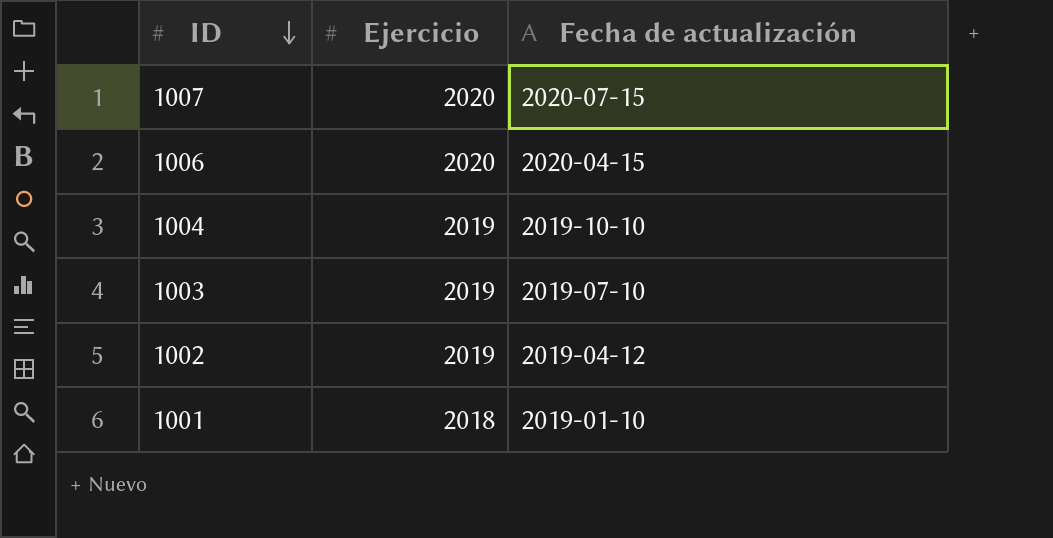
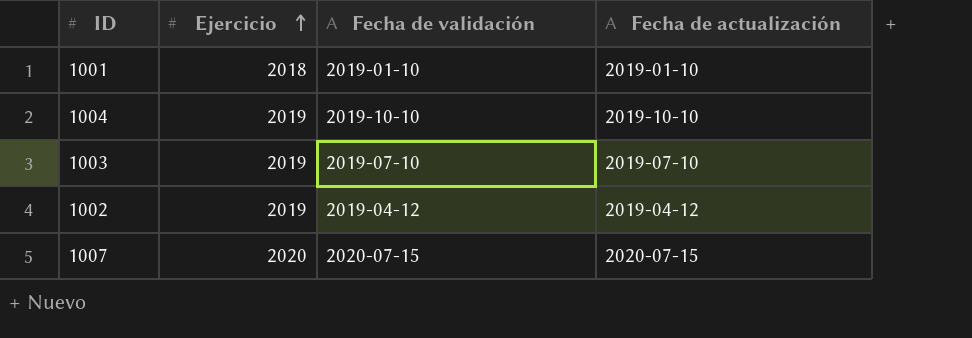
row order: ID descending -> Ejercicio ascending
column Fecha de validación | position: none -> 3
row 1006: 2020 | 2020-04-15 -> none

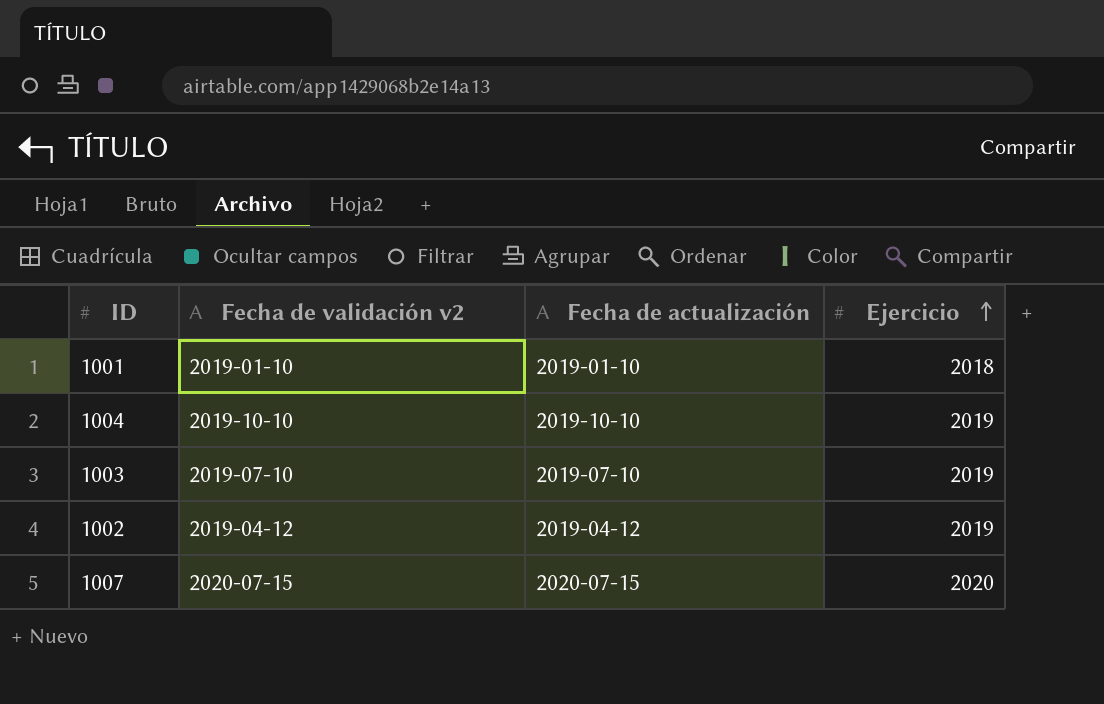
column name: Fecha de validación -> Fecha de validación v2
column Ejercicio | position: 2 -> 4

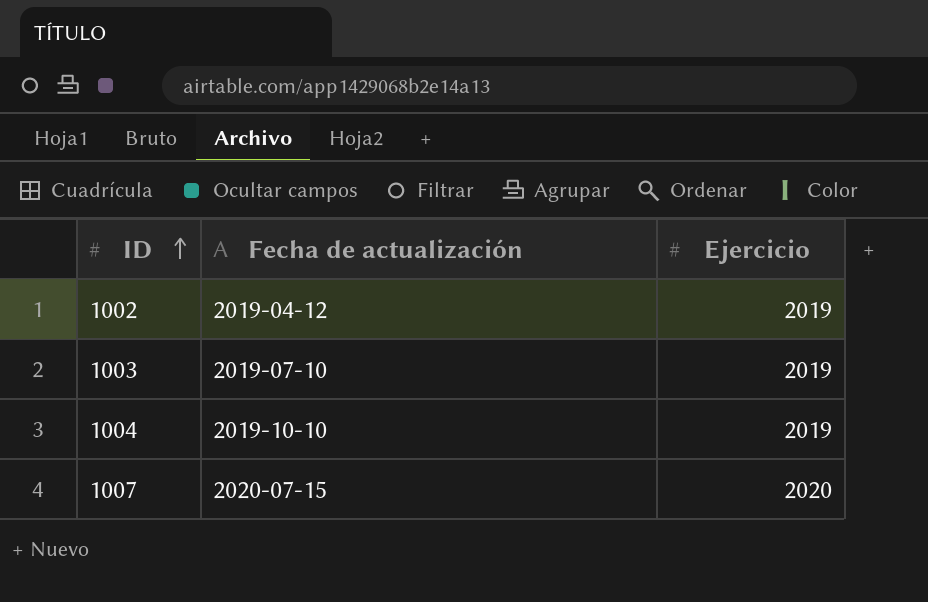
row order: Ejercicio ascending -> ID ascending
column Fecha de validación v2 | position: 2 -> none
row 1001: 2019-01-10 | 2019-01-10 | 2018 -> none

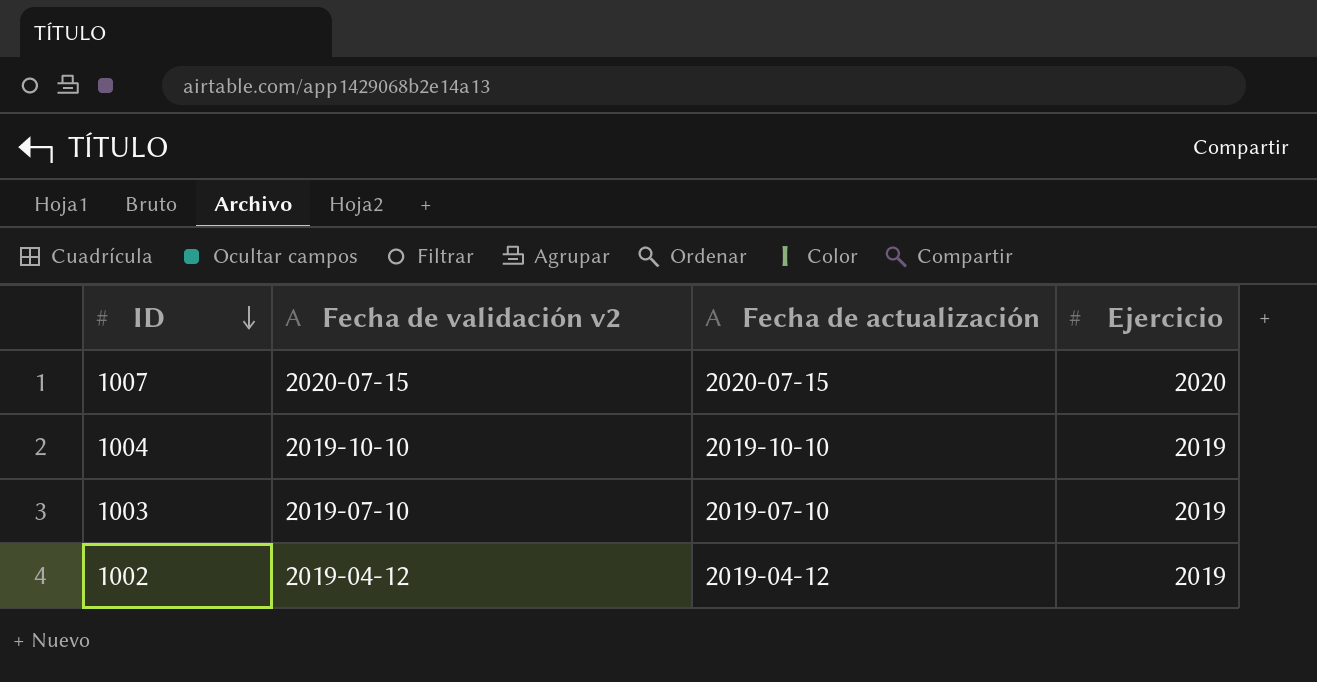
row order: ID ascending -> ID descending
column Fecha de validación v2 | position: none -> 2

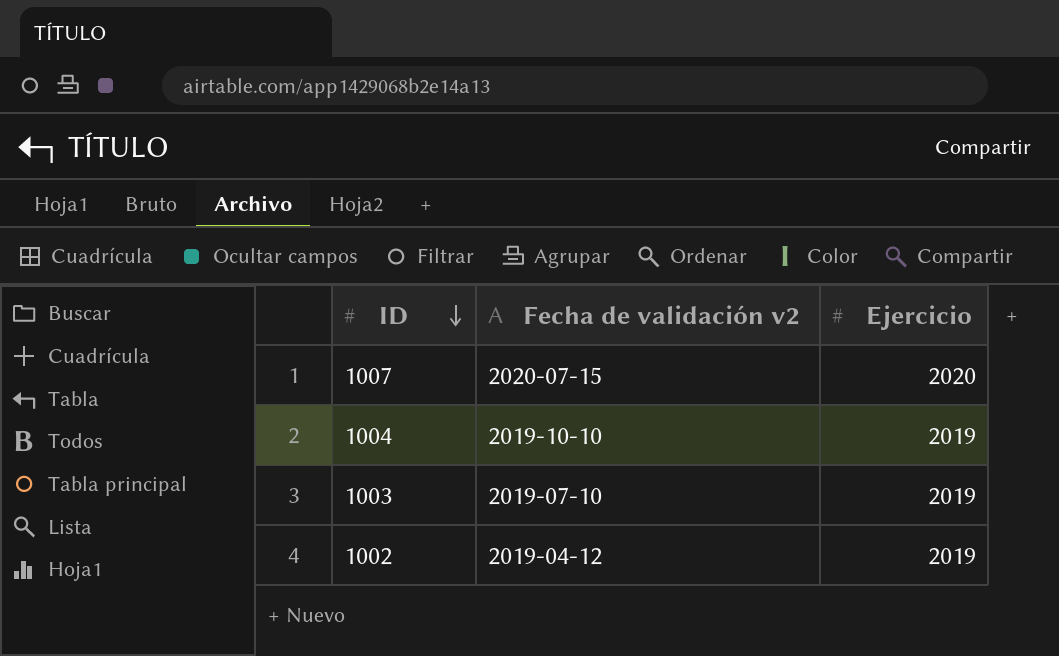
column Fecha de actualización | position: 3 -> none

